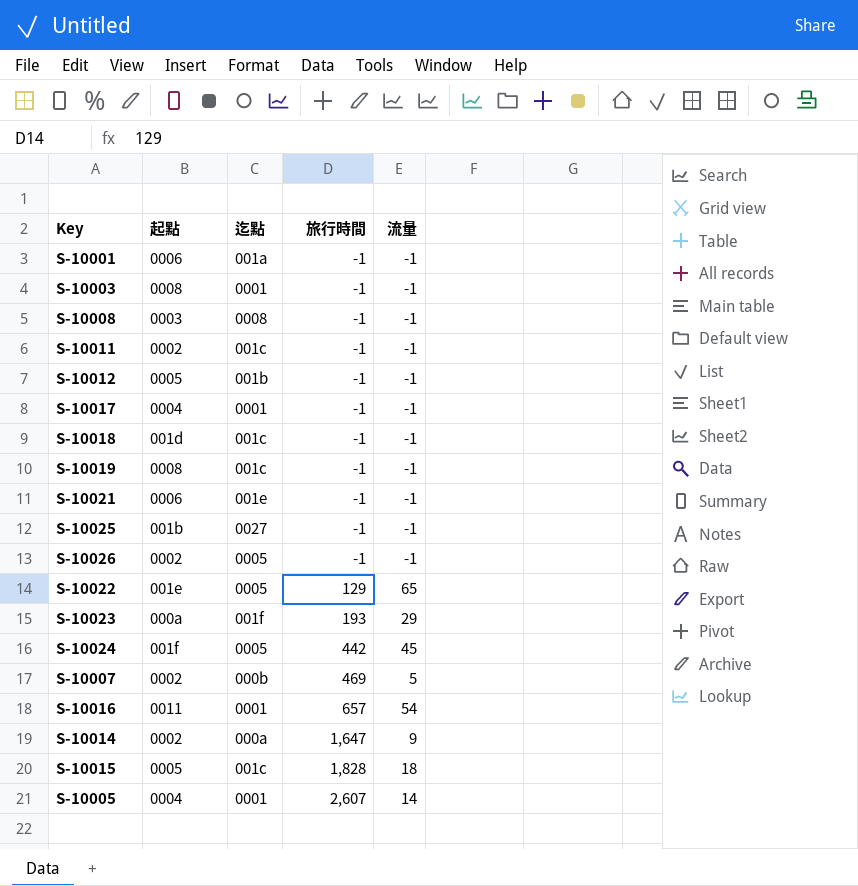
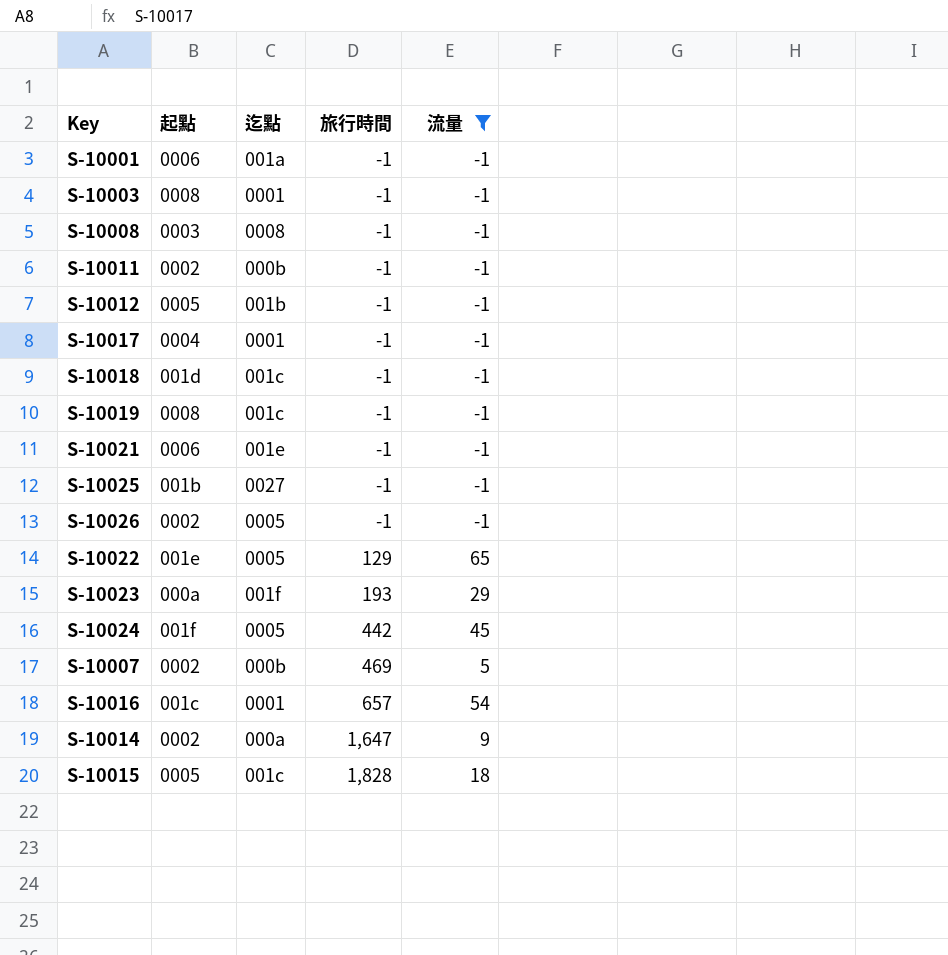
filter: none -> 流量 != 14
S-10011 | 迄點: 001c -> 000b
S-10016 | 起點: 0011 -> 001c

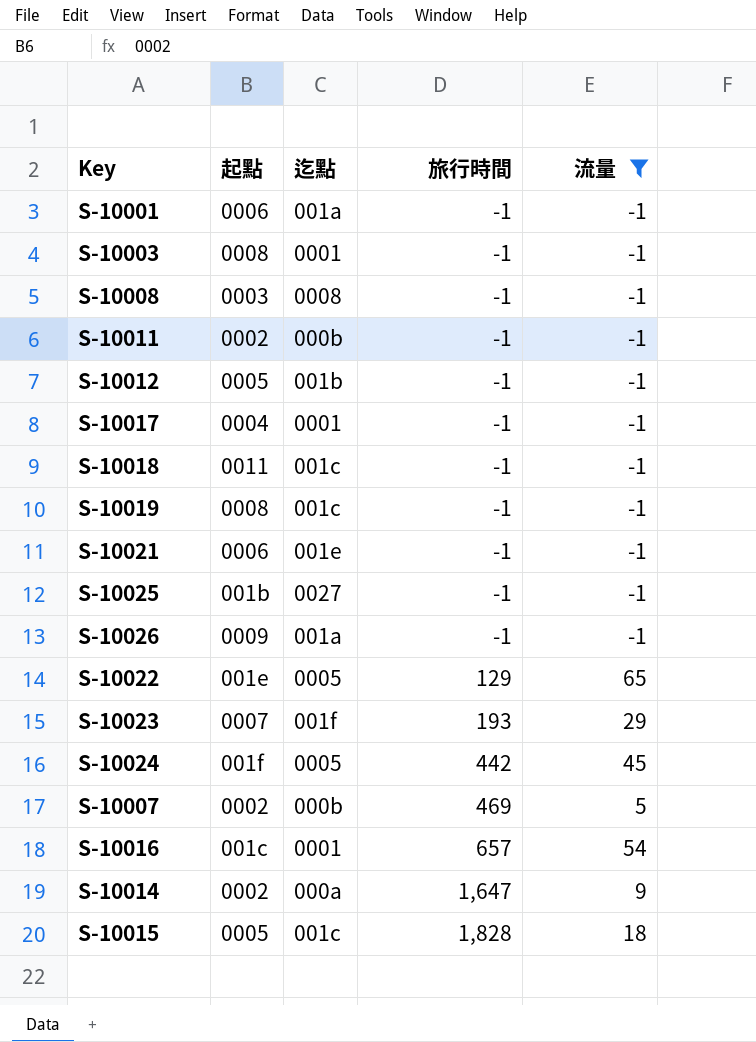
S-10018 | 起點: 001d -> 0011
S-10026 | 起點: 0002 -> 0009
S-10026 | 迄點: 0005 -> 001a
S-10023 | 起點: 000a -> 0007

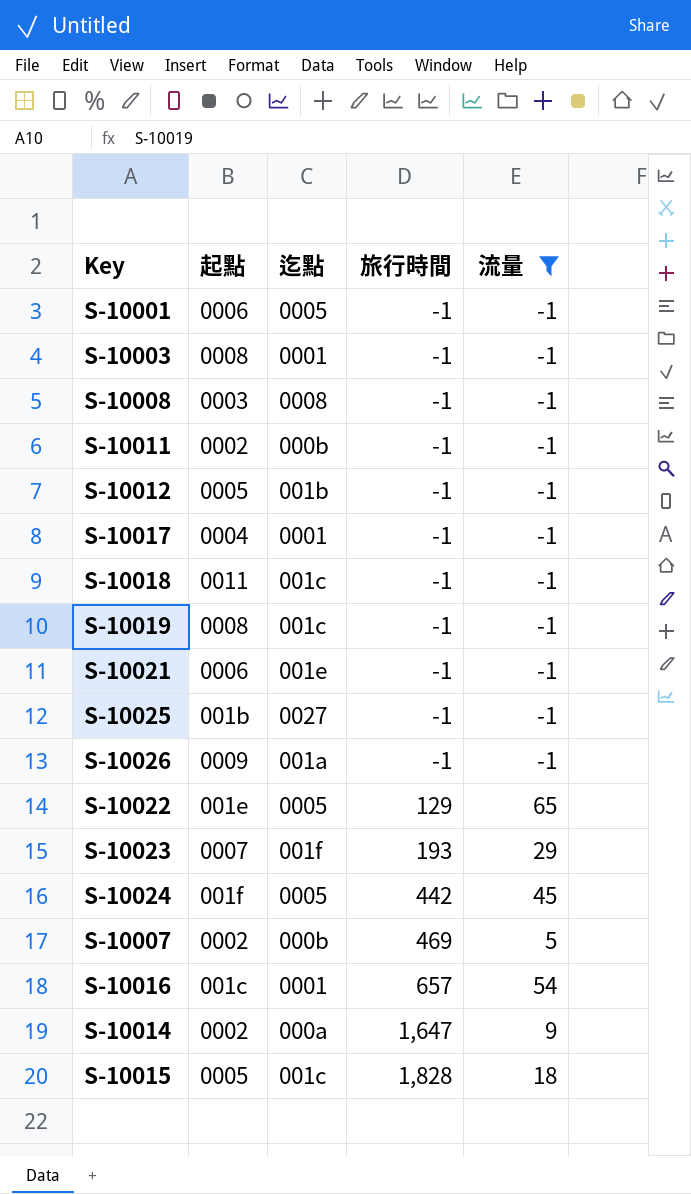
S-10001 | 迄點: 001a -> 0005

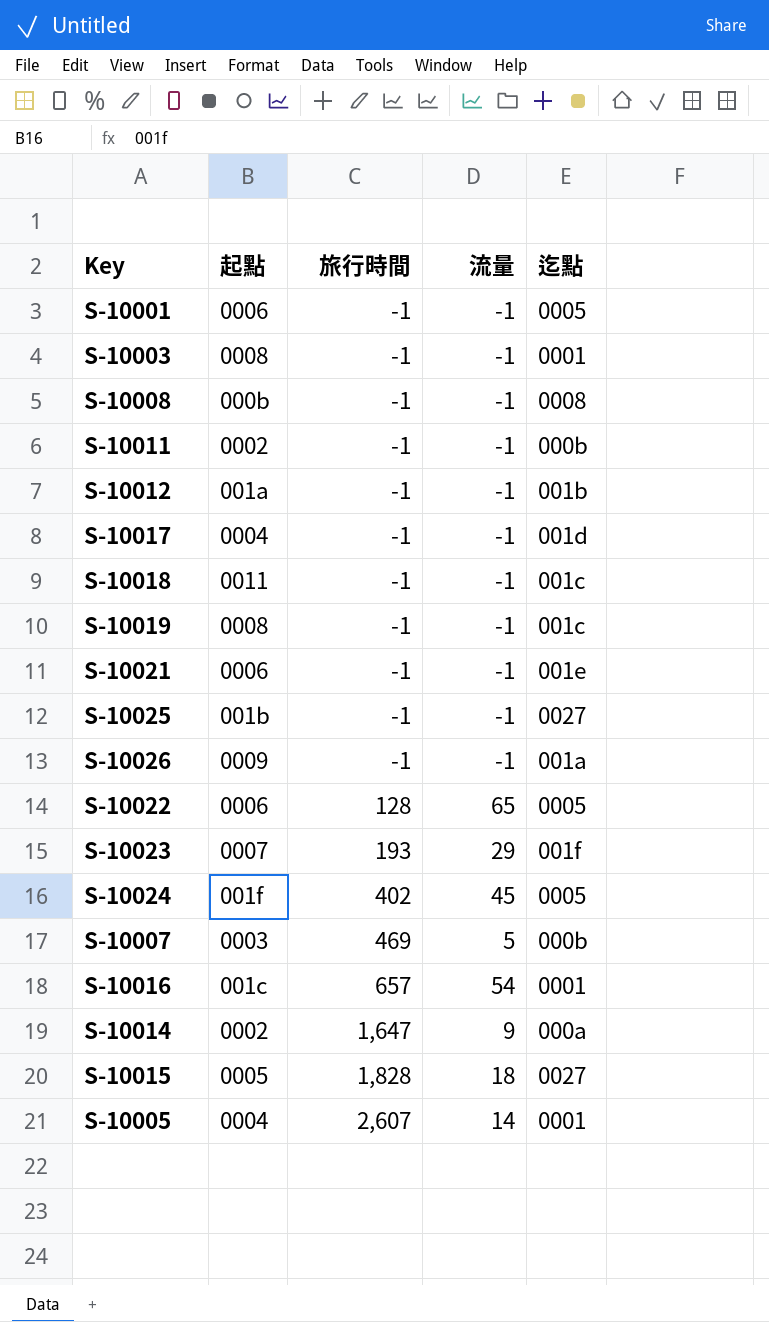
filter: 流量 != 14 -> none
column 迄點 | position: 3 -> 5
S-10008 | 起點: 0003 -> 000b
S-10012 | 起點: 0005 -> 001a
S-10017 | 迄點: 0001 -> 001d
S-10022 | 起點: 001e -> 0006
S-10022 | 旅行時間: 129 -> 128
S-10024 | 旅行時間: 442 -> 402
S-10007 | 起點: 0002 -> 0003
S-10015 | 迄點: 001c -> 0027

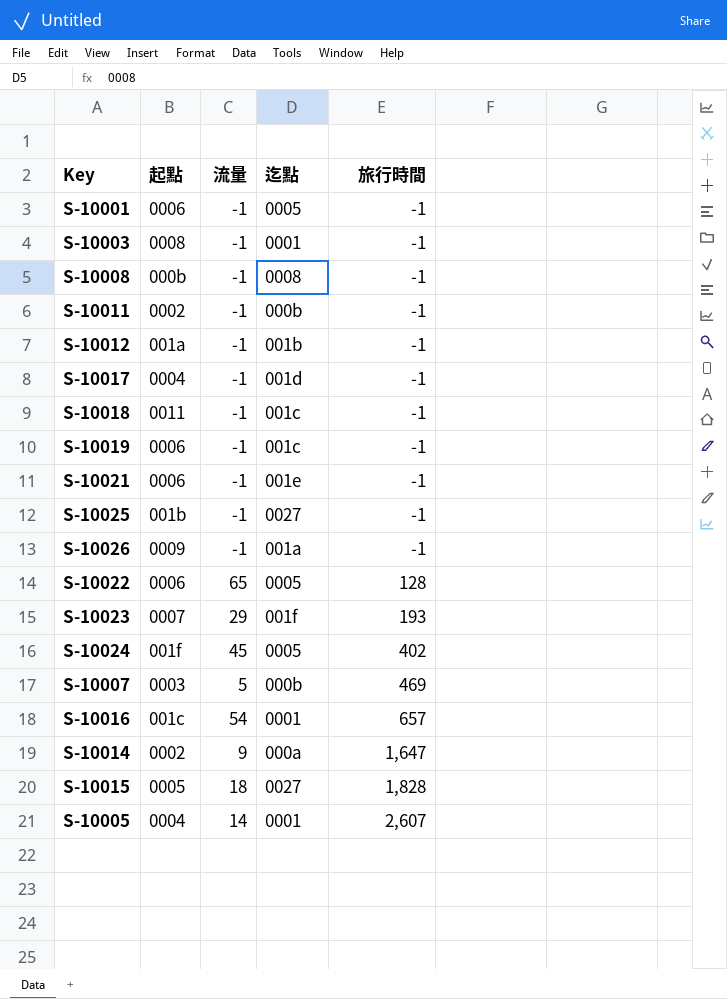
column 旅行時間 | position: 3 -> 5
S-10019 | 起點: 0008 -> 0006

